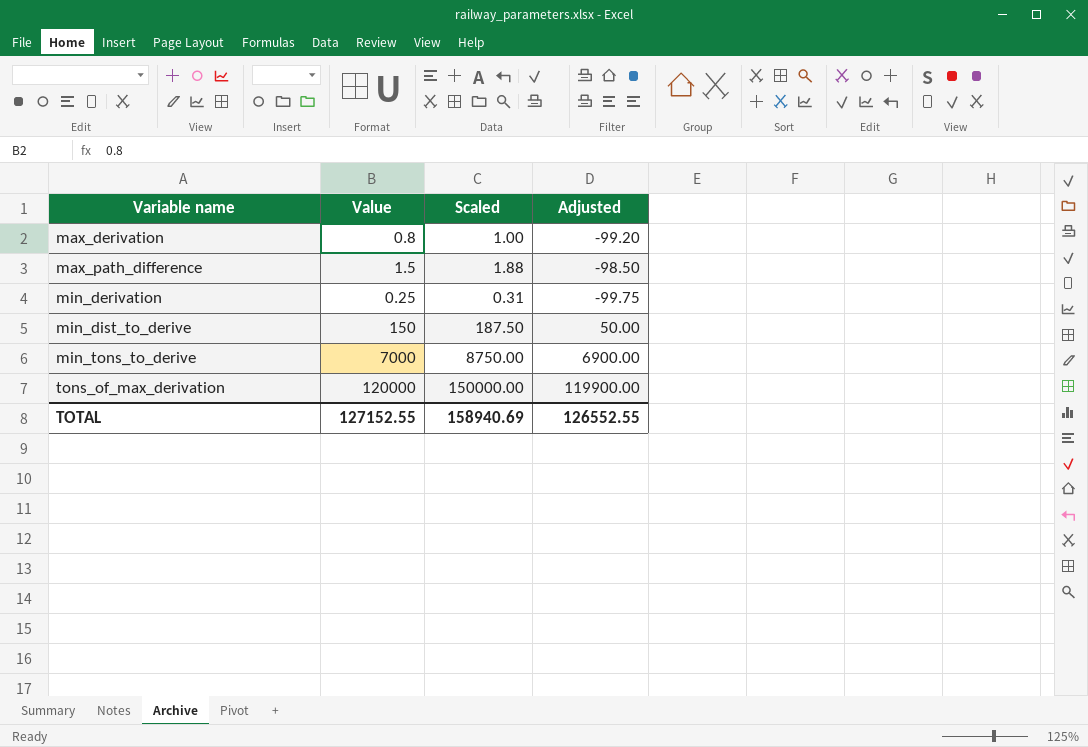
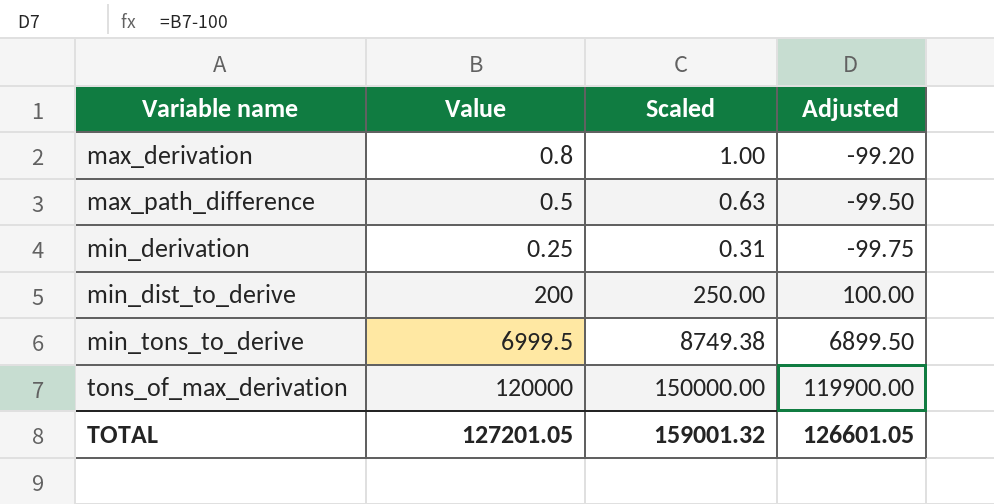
max_path_difference | Value: 1.5 -> 0.5
max_path_difference | Scaled: 1.88 -> 0.63
max_path_difference | Adjusted: -98.50 -> -99.50
min_dist_to_derive | Value: 150 -> 200
min_dist_to_derive | Scaled: 187.50 -> 250.00
min_dist_to_derive | Adjusted: 50.00 -> 100.00
min_tons_to_derive | Value: 7000 -> 6999.5
min_tons_to_derive | Scaled: 8750.00 -> 8749.38
min_tons_to_derive | Adjusted: 6900.00 -> 6899.50
TOTAL | Value: 127152.55 -> 127201.05
TOTAL | Scaled: 158940.69 -> 159001.32
TOTAL | Adjusted: 126552.55 -> 126601.05

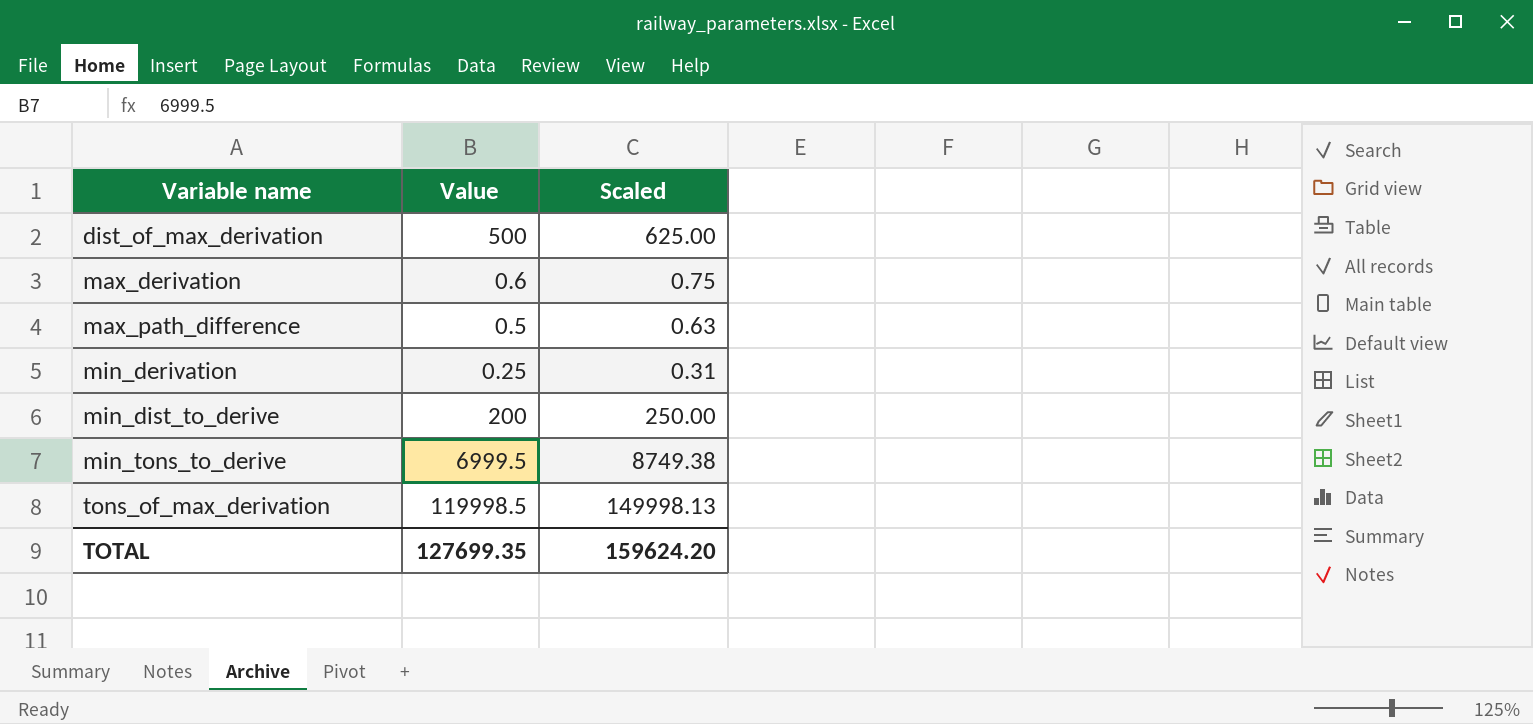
column Adjusted | formula: [Value] - 100 -> none
row dist_of_max_derivation: none -> 500 | 625.00
max_derivation | Value: 0.8 -> 0.6
max_derivation | Scaled: 1.00 -> 0.75
tons_of_max_derivation | Value: 120000 -> 119998.5
tons_of_max_derivation | Scaled: 150000.00 -> 149998.13
TOTAL | Value: 127201.05 -> 127699.35
TOTAL | Scaled: 159001.32 -> 159624.20

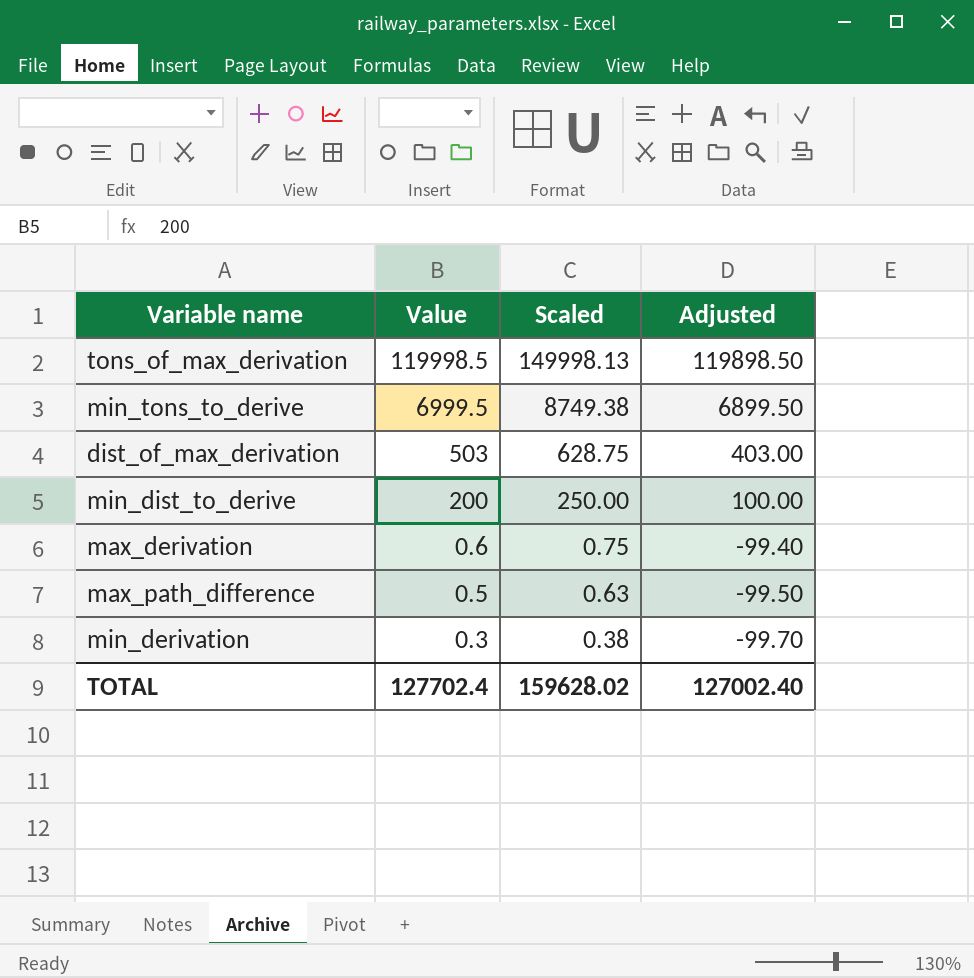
row order: Variable name ascending -> Value descending
column Adjusted | formula: none -> [Value] - 100
dist_of_max_derivation | Value: 500 -> 503
dist_of_max_derivation | Scaled: 625.00 -> 628.75
min_derivation | Value: 0.25 -> 0.3
min_derivation | Scaled: 0.31 -> 0.38
TOTAL | Value: 127699.35 -> 127702.4
TOTAL | Scaled: 159624.20 -> 159628.02

